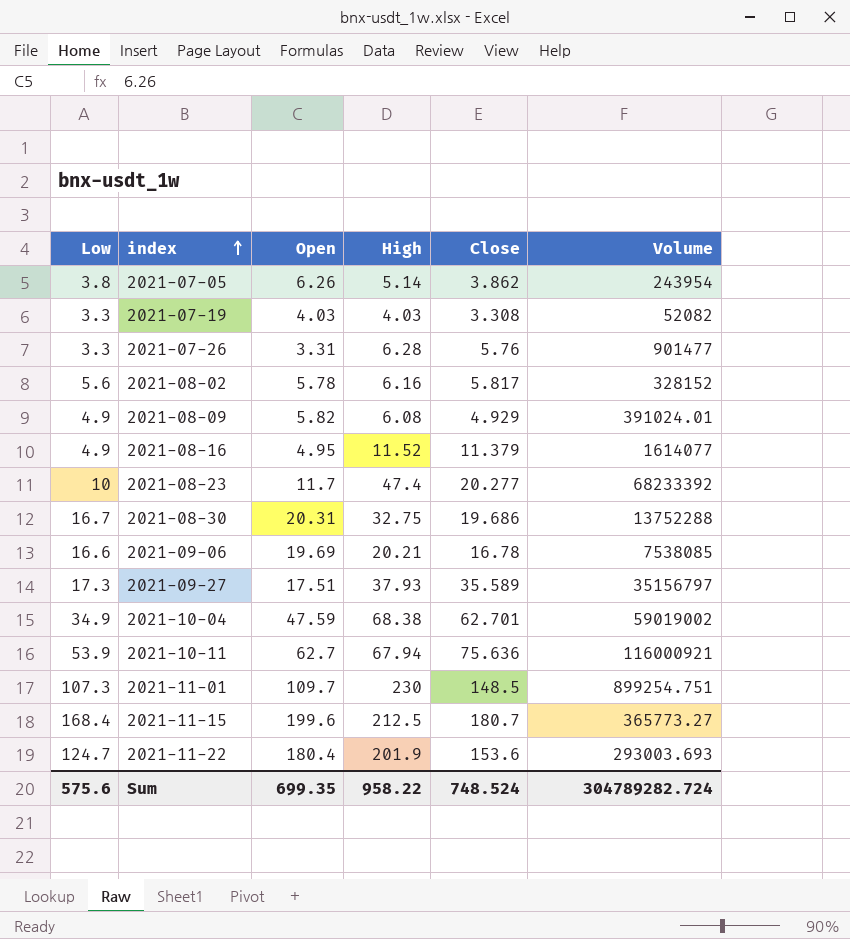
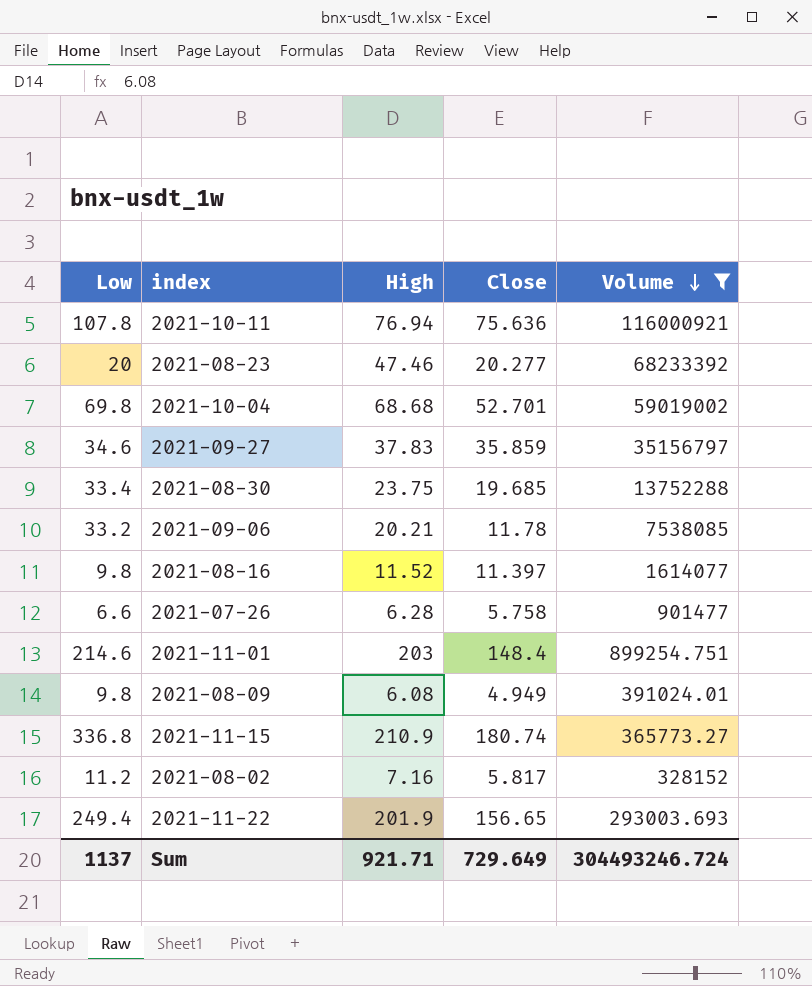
filter: none -> Volume >= 293003.693
row order: index ascending -> Volume descending
column Open | position: 3 -> none
2021-10-11 | Low: 53.9 -> 107.8
2021-10-11 | High: 67.94 -> 76.94
2021-08-23 | Low: 10 -> 20
2021-08-23 | High: 47.4 -> 47.46
2021-10-04 | Low: 34.9 -> 69.8
2021-10-04 | High: 68.38 -> 68.68
2021-10-04 | Close: 62.701 -> 52.701
2021-09-27 | Low: 17.3 -> 34.6
2021-09-27 | High: 37.93 -> 37.83
2021-09-27 | Close: 35.589 -> 35.859
2021-08-30 | Low: 16.7 -> 33.4
2021-08-30 | High: 32.75 -> 23.75
2021-08-30 | Close: 19.686 -> 19.685
2021-09-06 | Low: 16.6 -> 33.2
2021-09-06 | Close: 16.78 -> 11.78
2021-08-16 | Low: 4.9 -> 9.8
2021-08-16 | Close: 11.379 -> 11.397
2021-07-26 | Low: 3.3 -> 6.6
2021-07-26 | Close: 5.76 -> 5.758
2021-11-01 | Low: 107.3 -> 214.6
2021-11-01 | High: 230 -> 203
2021-11-01 | Close: 148.5 -> 148.4
2021-08-09 | Low: 4.9 -> 9.8
2021-08-09 | Close: 4.929 -> 4.949
2021-11-15 | Low: 168.4 -> 336.8
2021-11-15 | High: 212.5 -> 210.9
2021-11-15 | Close: 180.7 -> 180.74
2021-08-02 | Low: 5.6 -> 11.2
2021-08-02 | High: 6.16 -> 7.16
2021-11-22 | Low: 124.7 -> 249.4
2021-11-22 | Close: 153.6 -> 156.65
Sum | Low: 575.6 -> 1137
Sum | High: 958.22 -> 921.71
Sum | Close: 748.524 -> 729.649
Sum | Volume: 304789282.724 -> 304493246.724

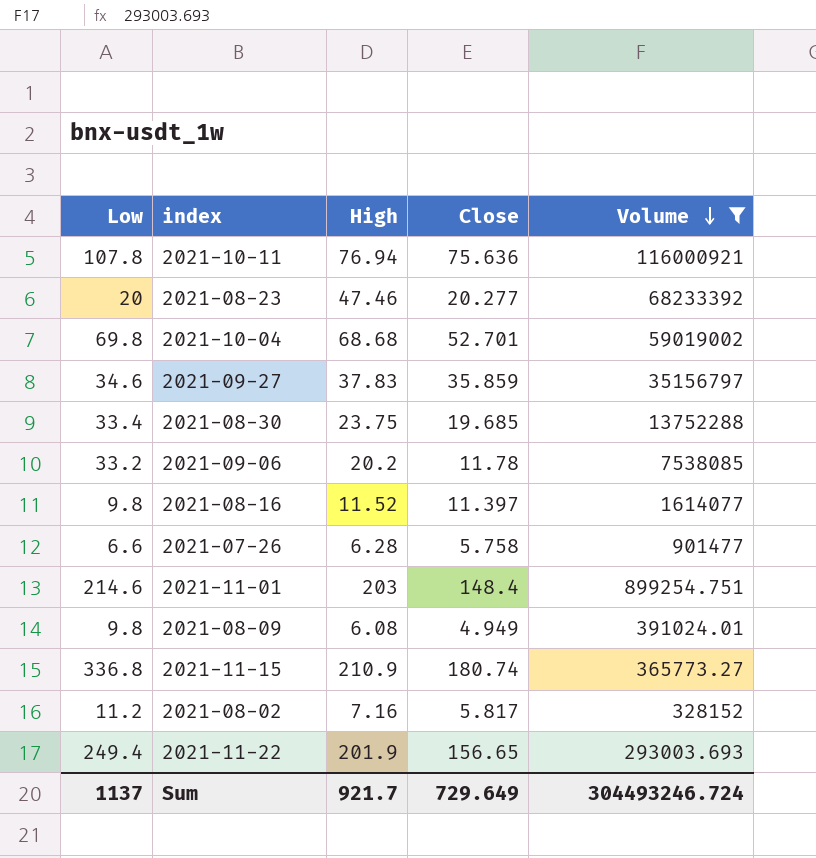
2021-09-06 | High: 20.21 -> 20.2
Sum | High: 921.71 -> 921.7

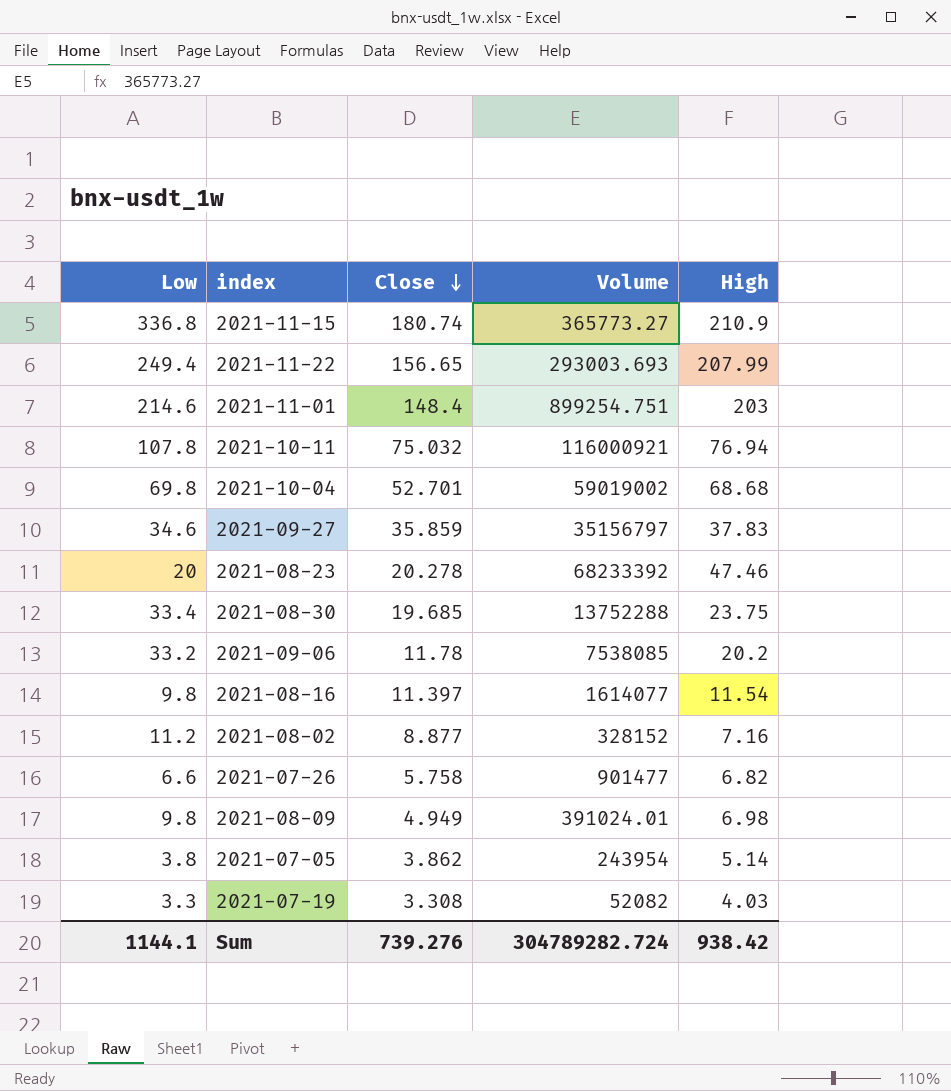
filter: Volume >= 293003.693 -> none
row order: Volume descending -> Close descending
column High | position: 3 -> 5
2021-11-22 | High: 201.9 -> 207.99
2021-10-11 | Close: 75.636 -> 75.032
2021-08-23 | Close: 20.277 -> 20.278
2021-08-16 | High: 11.52 -> 11.54
2021-08-02 | Close: 5.817 -> 8.877
2021-07-26 | High: 6.28 -> 6.82
2021-08-09 | High: 6.08 -> 6.98
Sum | Low: 1137 -> 1144.1
Sum | Close: 729.649 -> 739.276
Sum | Volume: 304493246.724 -> 304789282.724
Sum | High: 921.7 -> 938.42

